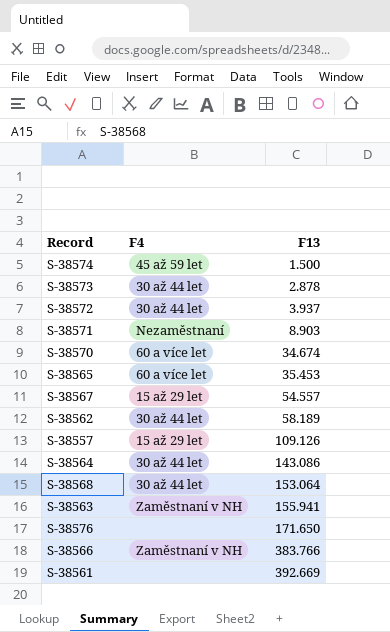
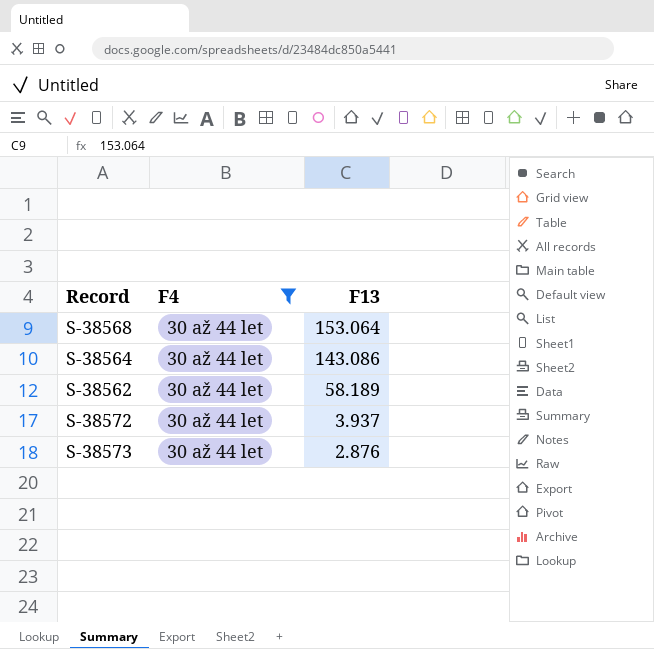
filter: none -> F4 = 30 až 44 let
row order: F13 ascending -> F13 descending
S-38573 | F13: 2.878 -> 2.876

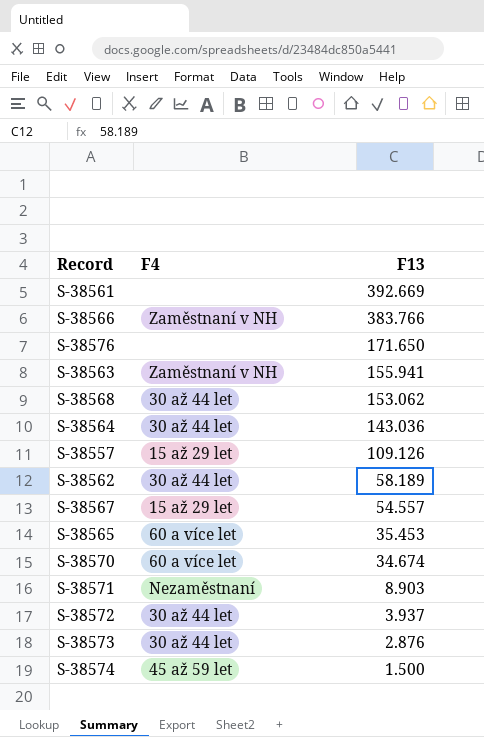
filter: F4 = 30 až 44 let -> none
S-38568 | F13: 153.064 -> 153.062
S-38564 | F13: 143.086 -> 143.036

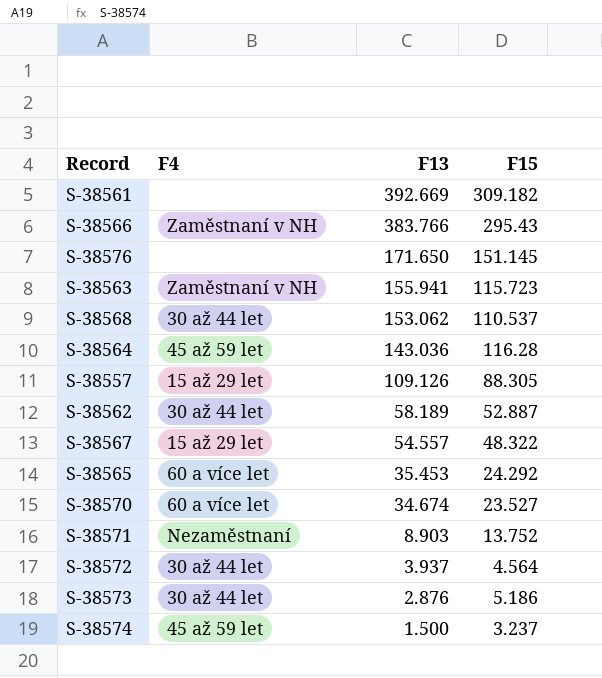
column F15 | position: none -> 4
S-38564 | F4: 30 až 44 let -> 45 až 59 let

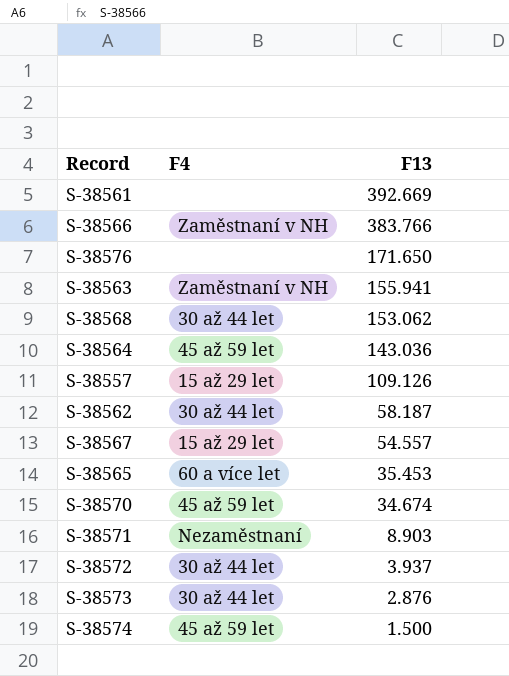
column F15 | position: 4 -> none
S-38562 | F13: 58.189 -> 58.187
S-38570 | F4: 60 a více let -> 45 až 59 let

